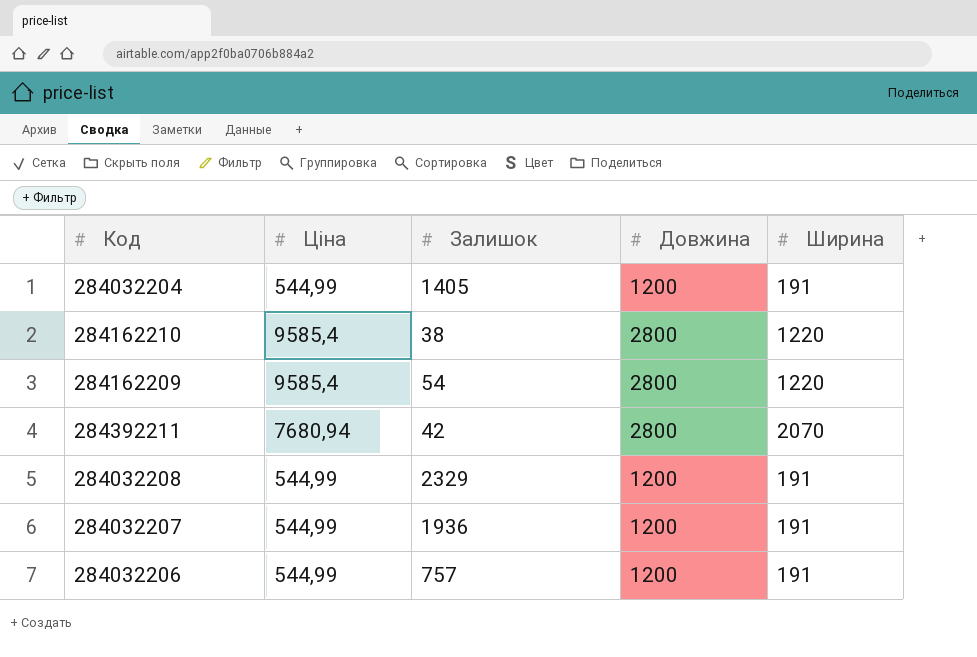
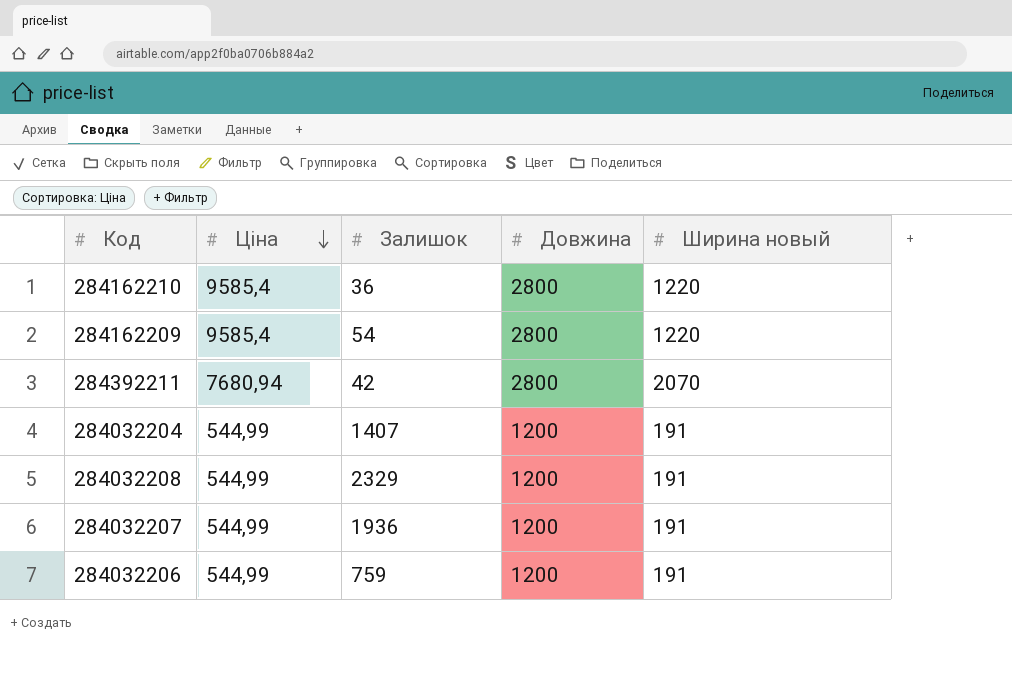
row order: none -> Ціна descending
column name: Ширина -> Ширина новый
284162210 | Залишок: 38 -> 36
284032204 | Залишок: 1405 -> 1407
284032206 | Залишок: 757 -> 759

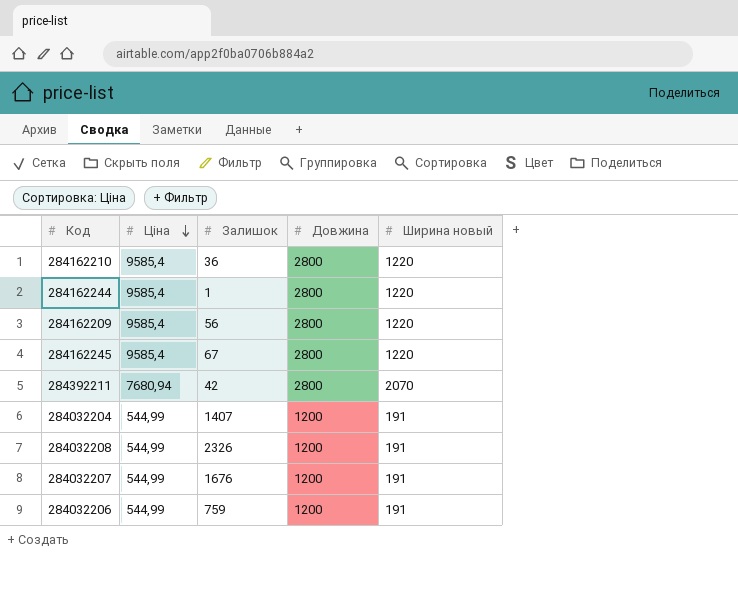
row 284162244: none -> 9585,4 | 1 | 2800 | 1220
284162209 | Залишок: 54 -> 56
row 284162245: none -> 9585,4 | 67 | 2800 | 1220
284032208 | Залишок: 2329 -> 2326
284032207 | Залишок: 1936 -> 1676

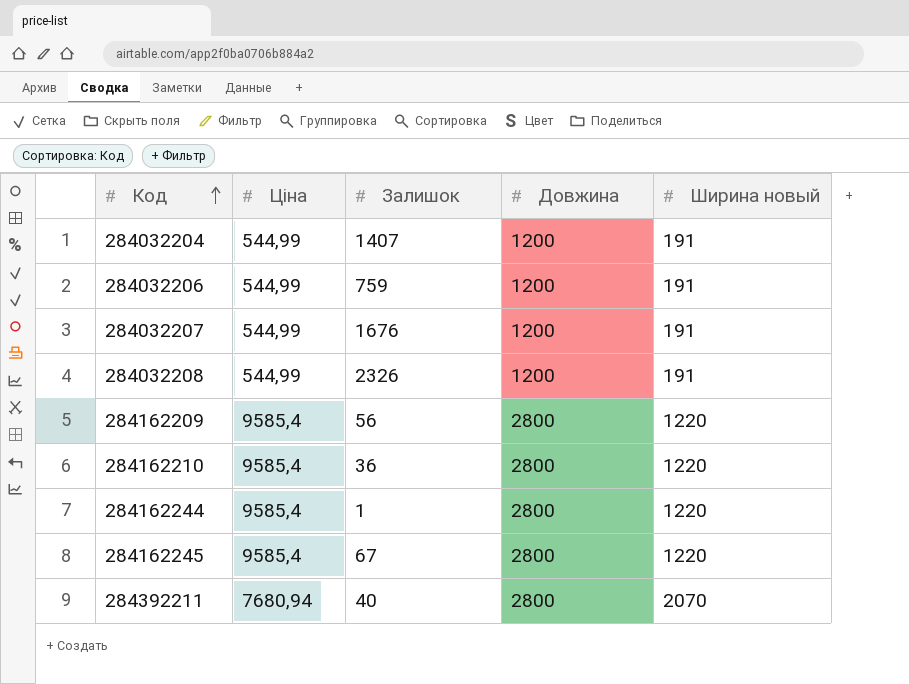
row order: Ціна descending -> Код ascending
284392211 | Залишок: 42 -> 40

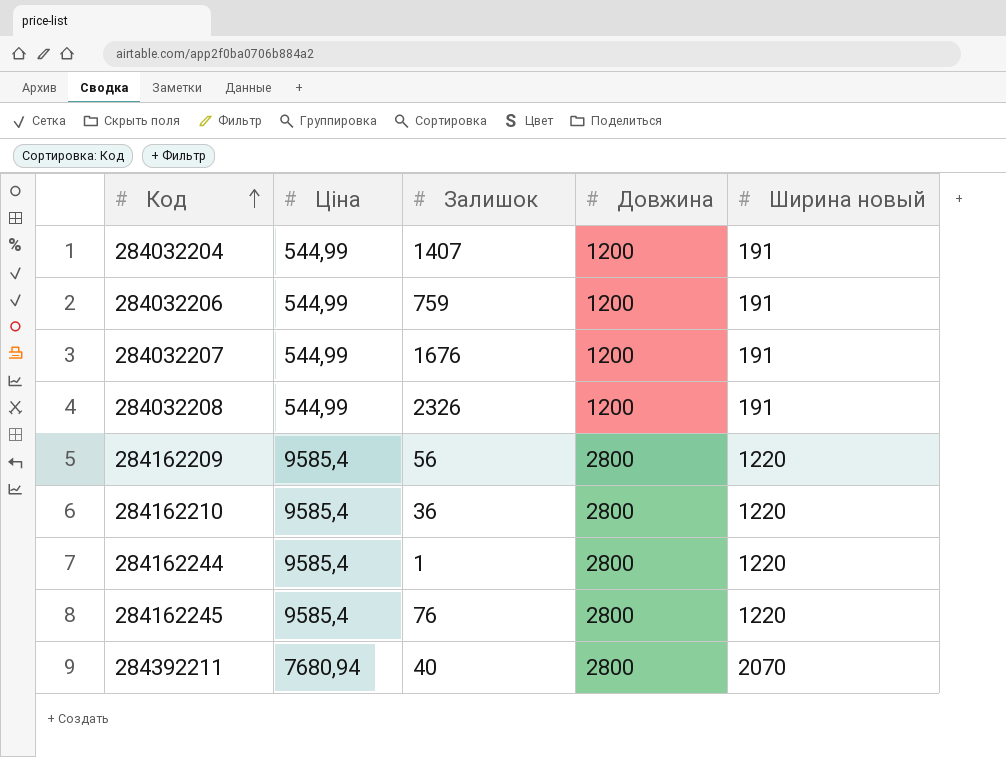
284162245 | Залишок: 67 -> 76

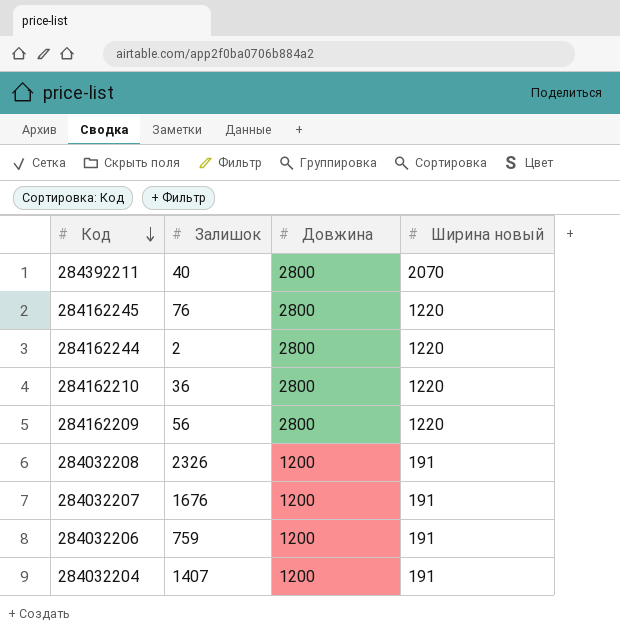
row order: Код ascending -> Код descending
column Ціна | position: 2 -> none
284162244 | Залишок: 1 -> 2

